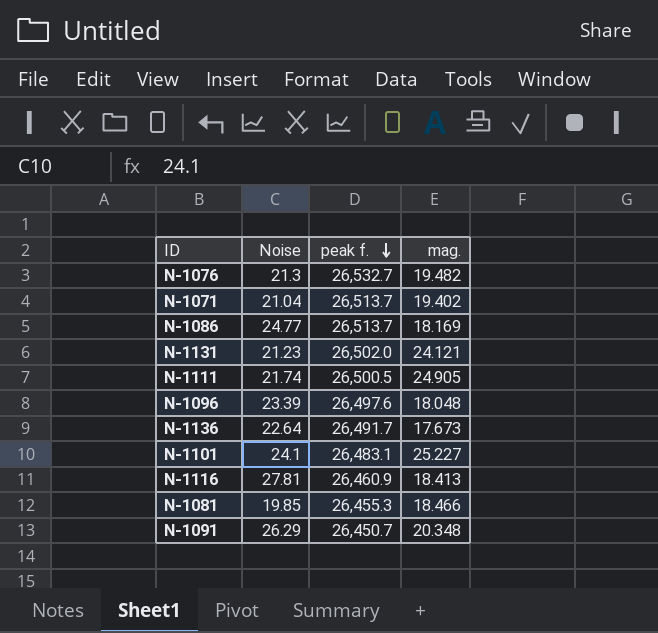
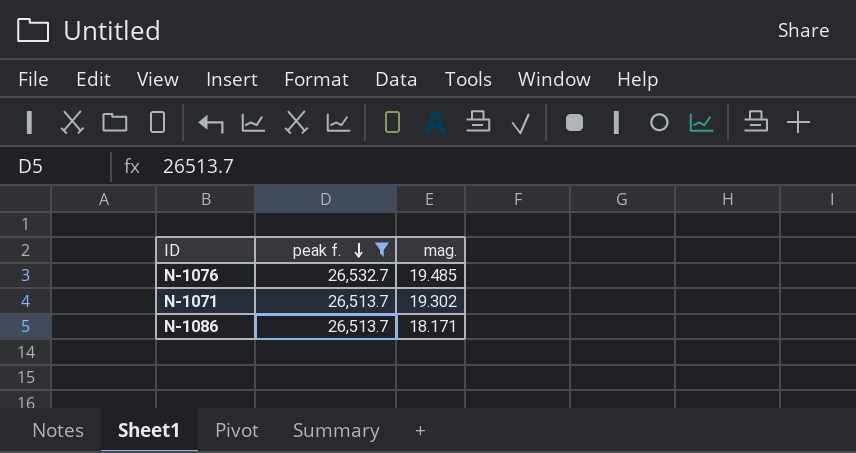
filter: none -> peak f. >= 26,513.7
column Noise | position: 2 -> none
N-1076 | mag.: 19.482 -> 19.485
N-1071 | mag.: 19.402 -> 19.302
N-1086 | mag.: 18.169 -> 18.171

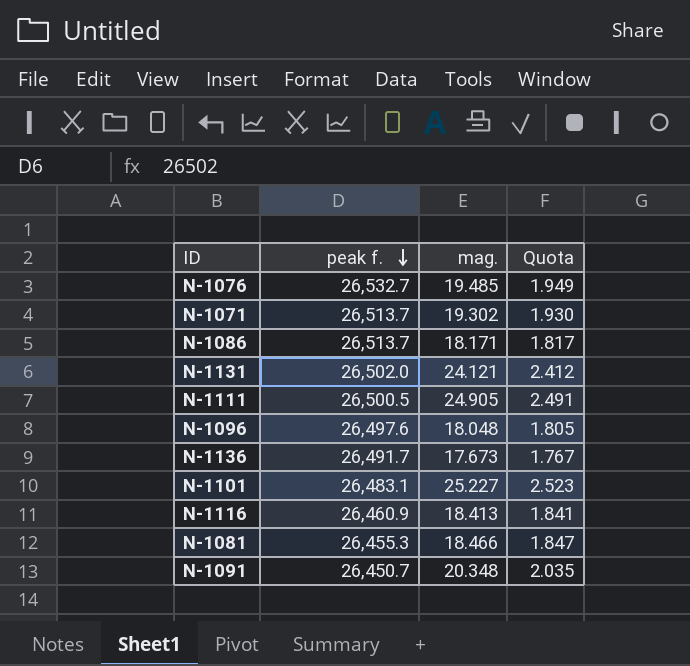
filter: peak f. >= 26,513.7 -> none
column Quota | formula: none -> [mag.] * 0.1

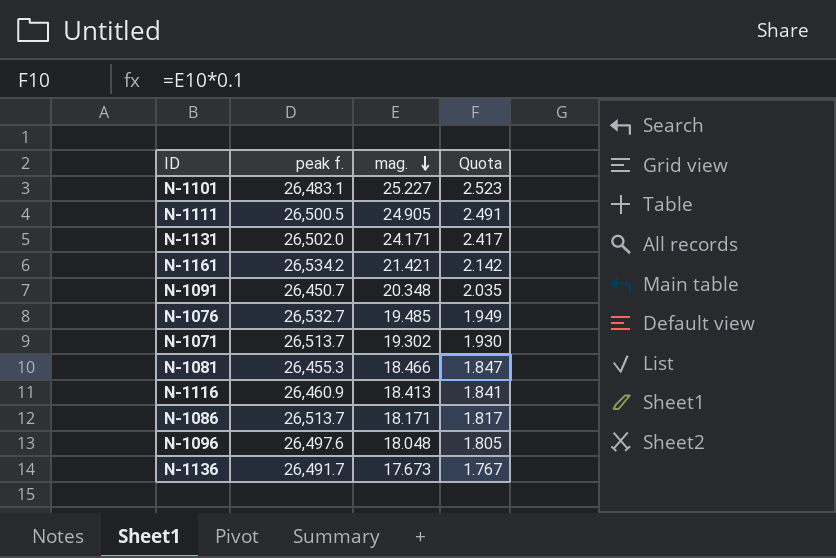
row order: peak f. descending -> mag. descending
N-1131 | mag.: 24.121 -> 24.171
N-1131 | Quota: 2.412 -> 2.417
row N-1161: none -> 26,534.2 | 21.421 | 2.142

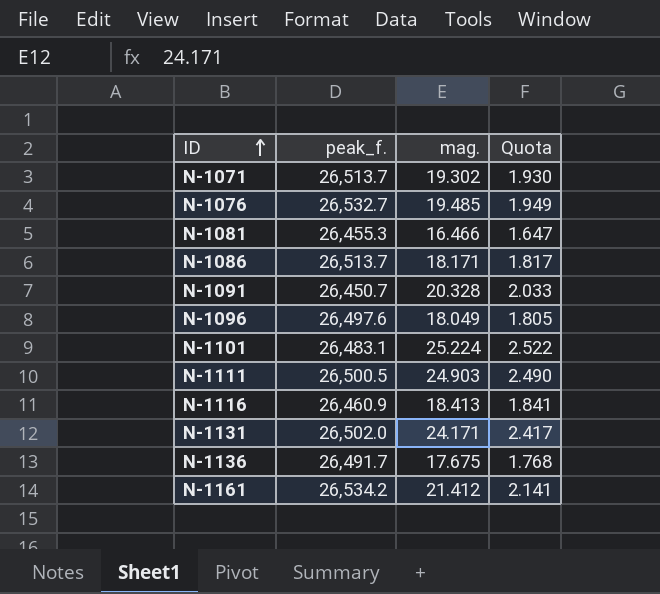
row order: mag. descending -> ID ascending
column name: peak f. -> peak_f.
N-1081 | mag.: 18.466 -> 16.466
N-1081 | Quota: 1.847 -> 1.647
N-1091 | mag.: 20.348 -> 20.328
N-1091 | Quota: 2.035 -> 2.033
N-1096 | mag.: 18.048 -> 18.049
N-1101 | mag.: 25.227 -> 25.224
N-1101 | Quota: 2.523 -> 2.522
N-1111 | mag.: 24.905 -> 24.903
N-1111 | Quota: 2.491 -> 2.490
N-1136 | mag.: 17.673 -> 17.675
N-1136 | Quota: 1.767 -> 1.768
N-1161 | mag.: 21.421 -> 21.412
N-1161 | Quota: 2.142 -> 2.141

